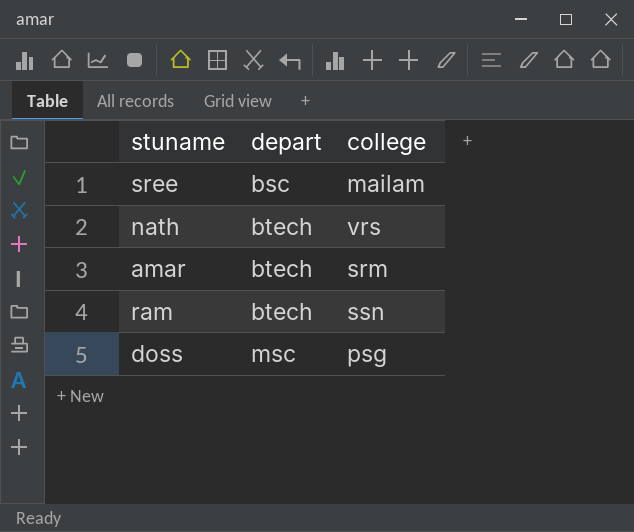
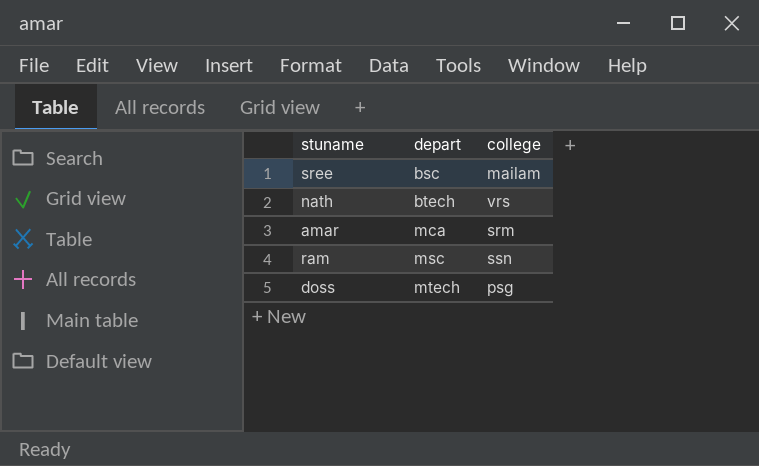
amar | depart: btech -> mca
ram | depart: btech -> msc
doss | depart: msc -> mtech

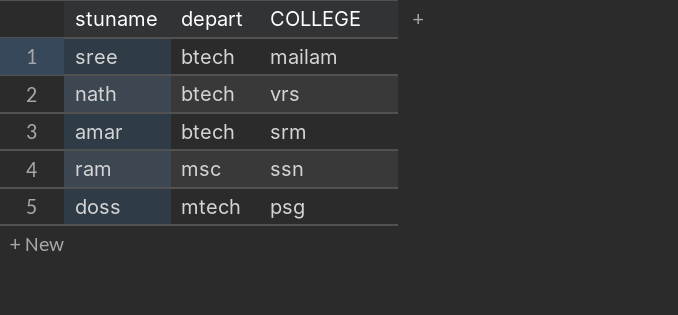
column name: college -> COLLEGE
sree | depart: bsc -> btech
amar | depart: mca -> btech

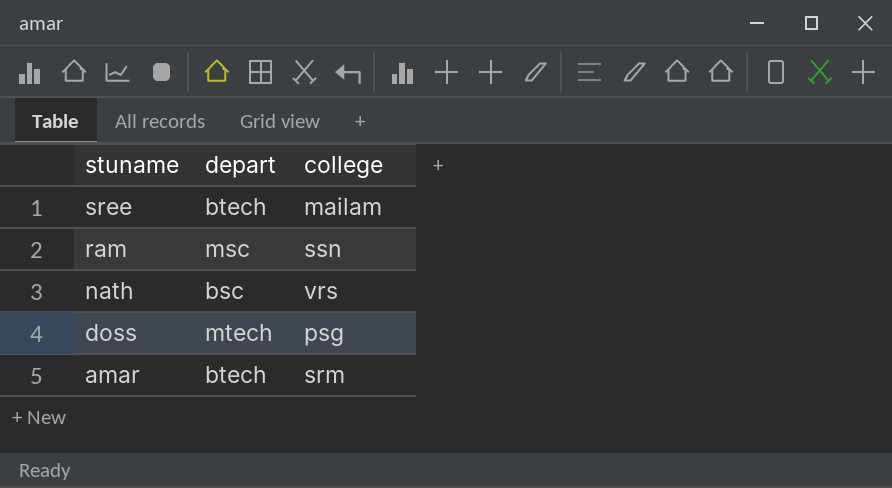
row order: depart ascending -> stuname descending
column name: COLLEGE -> college
nath | depart: btech -> bsc

